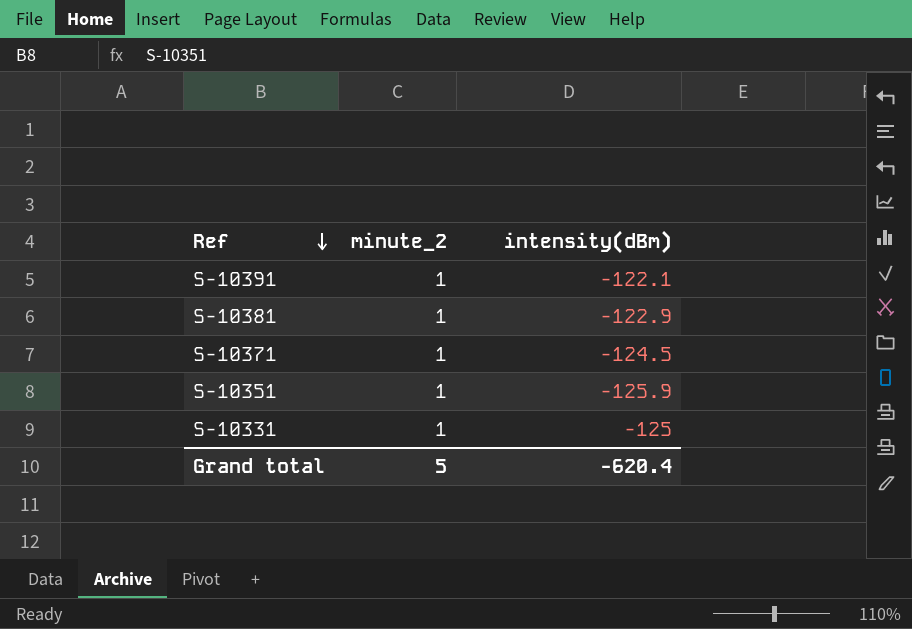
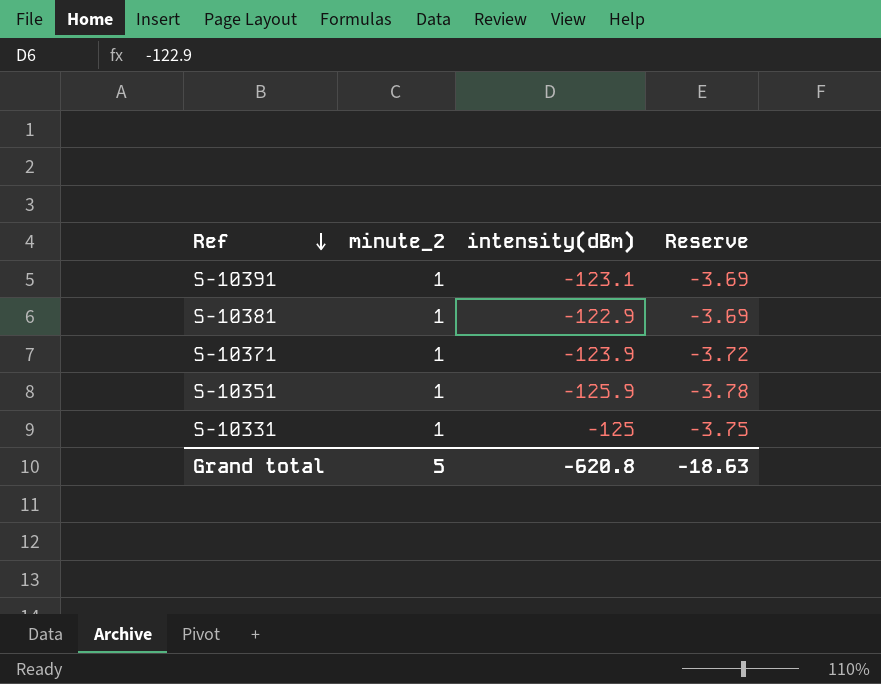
column Reserve | formula: none -> [intensity(dBm)] * 0.03
S-10391 | intensity(dBm): -122.1 -> -123.1
S-10371 | intensity(dBm): -124.5 -> -123.9
Grand total | intensity(dBm): -620.4 -> -620.8

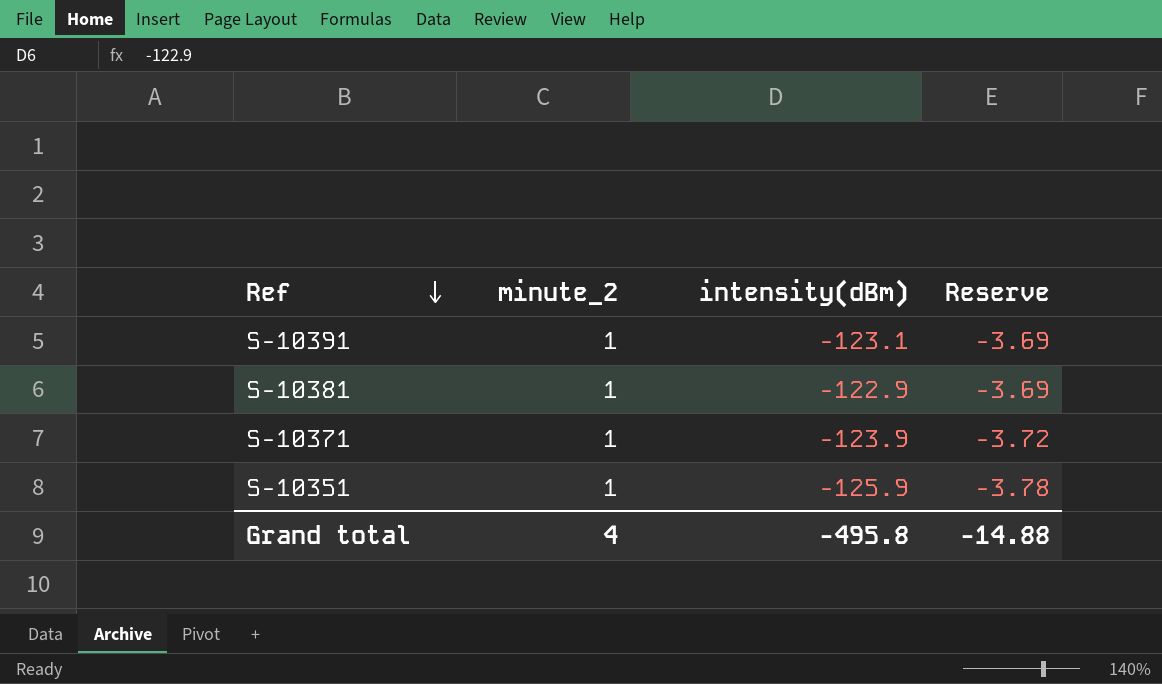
row S-10331: 1 | -125 | -3.75 -> none
Grand total | minute_2: 5 -> 4
Grand total | intensity(dBm): -620.8 -> -495.8
Grand total | Reserve: -18.63 -> -14.88

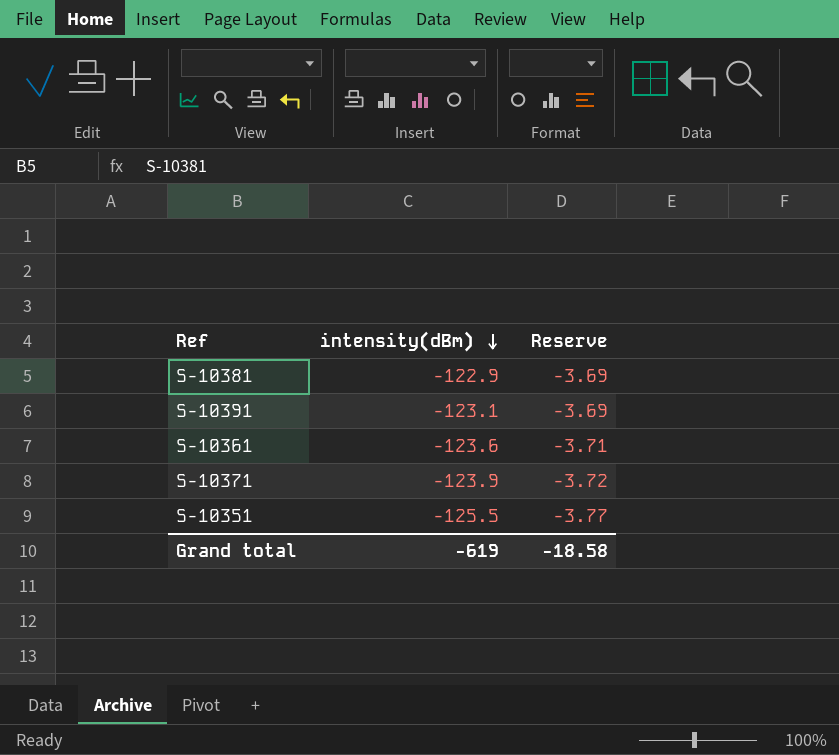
row order: Ref descending -> intensity(dBm) descending
column minute_2 | position: 2 -> none
row S-10361: none -> -123.6 | -3.71
S-10351 | intensity(dBm): -125.9 -> -125.5
S-10351 | Reserve: -3.78 -> -3.77
Grand total | intensity(dBm): -495.8 -> -619
Grand total | Reserve: -14.88 -> -18.58

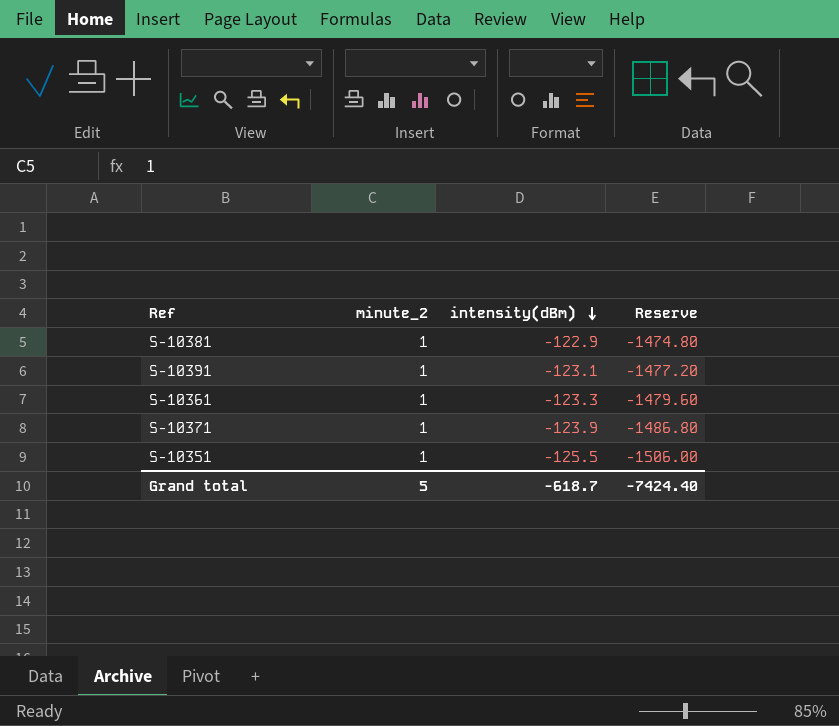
column minute_2 | position: none -> 2
column Reserve | formula: [intensity(dBm)] * 0.03 -> [intensity(dBm)] * 12
S-10361 | intensity(dBm): -123.6 -> -123.3
Grand total | intensity(dBm): -619 -> -618.7
Grand total | Reserve: -18.58 -> -7424.40

